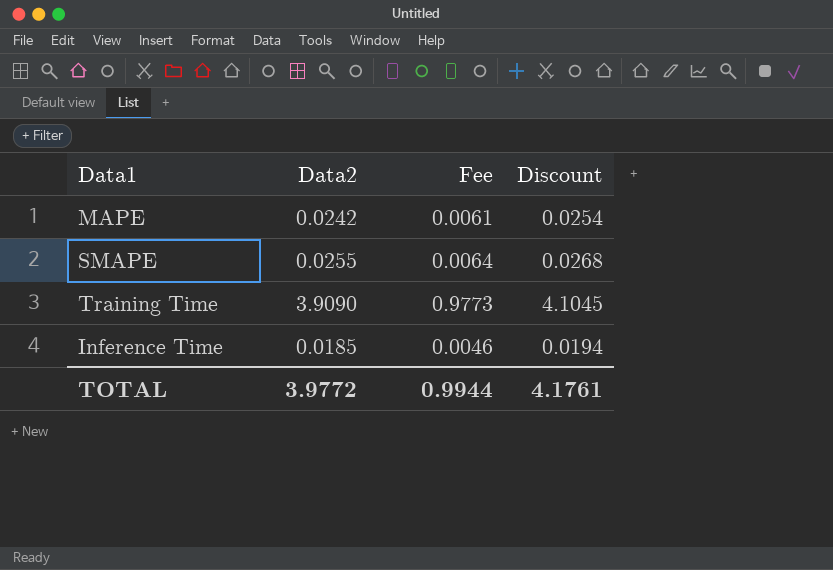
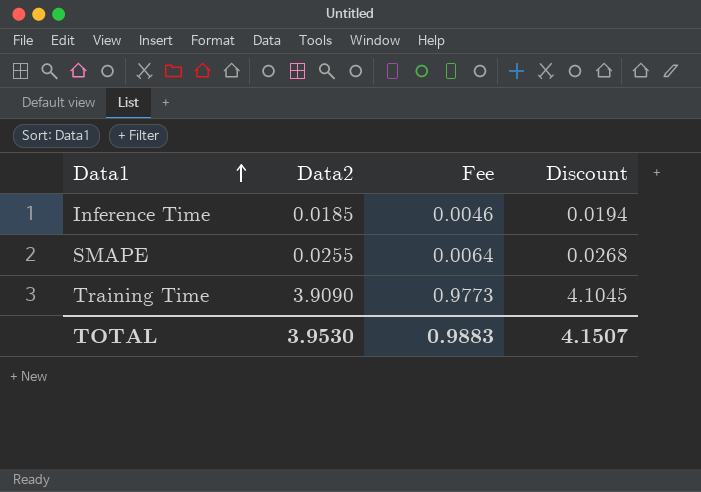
row order: none -> Data1 ascending
row MAPE: 0.0242 | 0.0061 | 0.0254 -> none
TOTAL | Data2: 3.9772 -> 3.9530
TOTAL | Fee: 0.9944 -> 0.9883
TOTAL | Discount: 4.1761 -> 4.1507

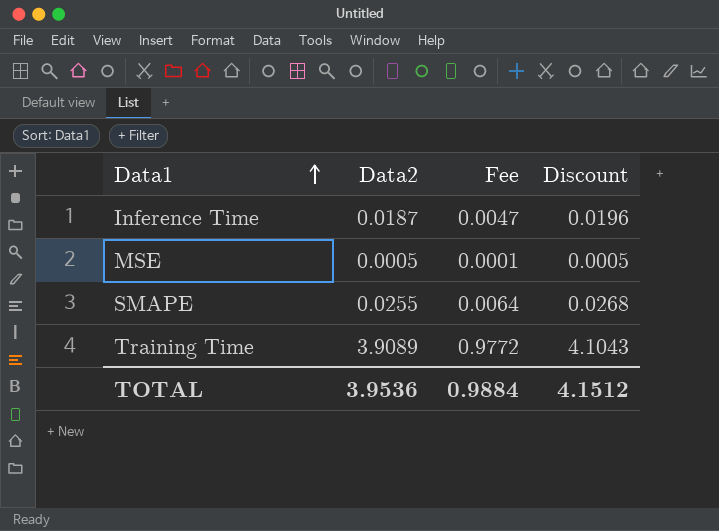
Inference Time | Data2: 0.0185 -> 0.0187
Inference Time | Fee: 0.0046 -> 0.0047
Inference Time | Discount: 0.0194 -> 0.0196
row MSE: none -> 0.0005 | 0.0001 | 0.0005
Training Time | Data2: 3.9090 -> 3.9089
Training Time | Fee: 0.9773 -> 0.9772
Training Time | Discount: 4.1045 -> 4.1043
TOTAL | Data2: 3.9530 -> 3.9536
TOTAL | Fee: 0.9883 -> 0.9884
TOTAL | Discount: 4.1507 -> 4.1512

